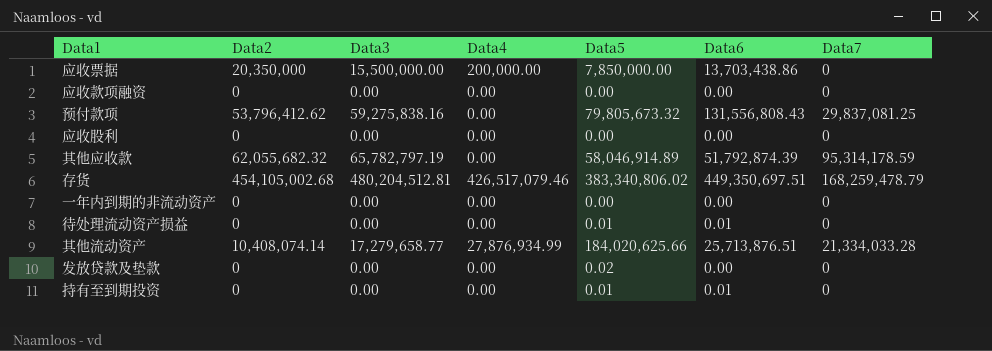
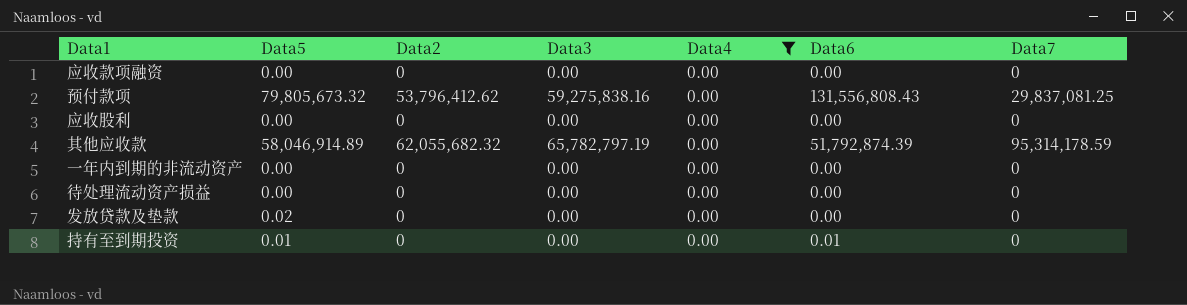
filter: none -> Data4 = 0.00
column Data5 | position: 5 -> 2
待处理流动资产损益 | Data5: 0.01 -> 0.00
待处理流动资产损益 | Data6: 0.01 -> 0.00

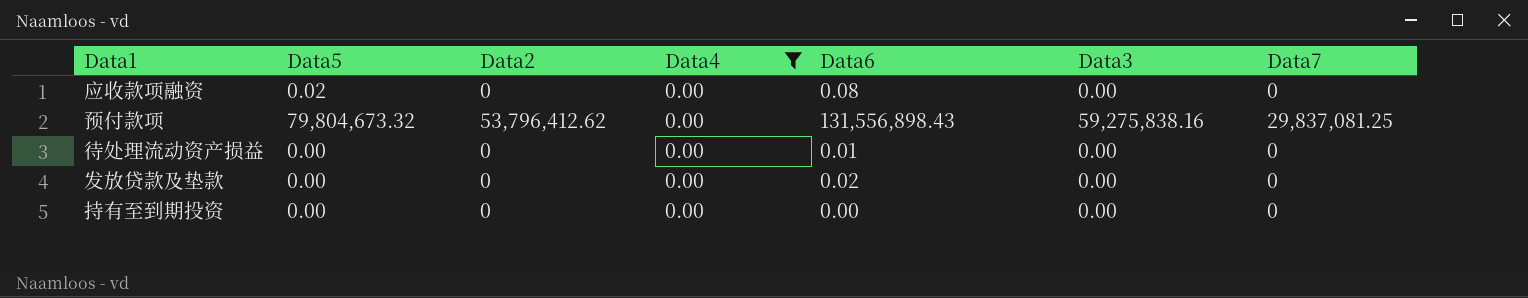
column Data3 | position: 4 -> 6
row 应收股利: 0.00 | 0 | 0.00 | 0.00 | 0.00 | 0 -> none
row 其他应收款: 58,046,914.89 | 62,055,682.32 | 65,782,797.19 | 0.00 | 51,792,874.39 | 95,314,178.59 -> none
row 一年内到期的非流动资产: 0.00 | 0 | 0.00 | 0.00 | 0.00 | 0 -> none
应收款项融资 | Data5: 0.00 -> 0.02
应收款项融资 | Data6: 0.00 -> 0.08
预付款项 | Data5: 79,805,673.32 -> 79,804,673.32
预付款项 | Data6: 131,556,808.43 -> 131,556,898.43
待处理流动资产损益 | Data6: 0.00 -> 0.01
发放贷款及垫款 | Data5: 0.02 -> 0.00
发放贷款及垫款 | Data6: 0.00 -> 0.02
持有至到期投资 | Data5: 0.01 -> 0.00
持有至到期投资 | Data6: 0.01 -> 0.00

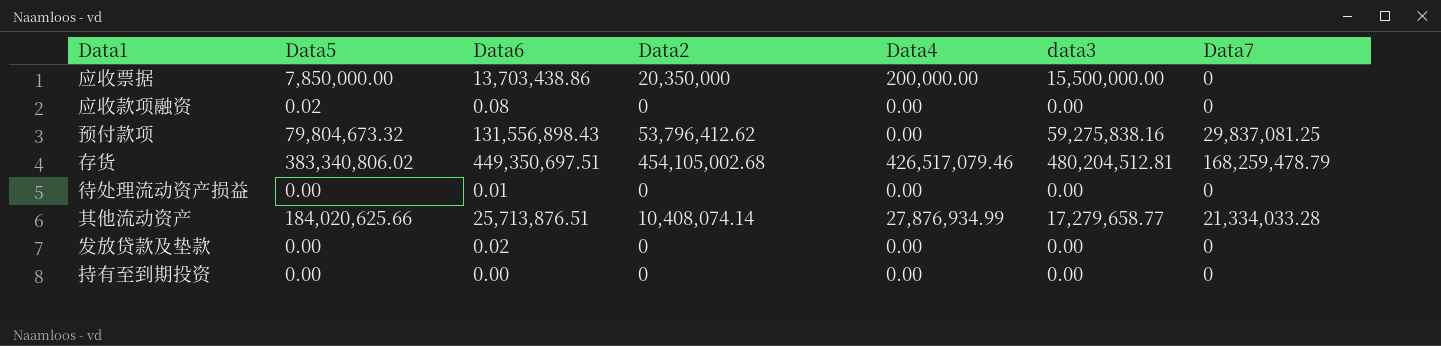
filter: Data4 = 0.00 -> none
column Data6 | position: 5 -> 3
column name: Data3 -> data3

